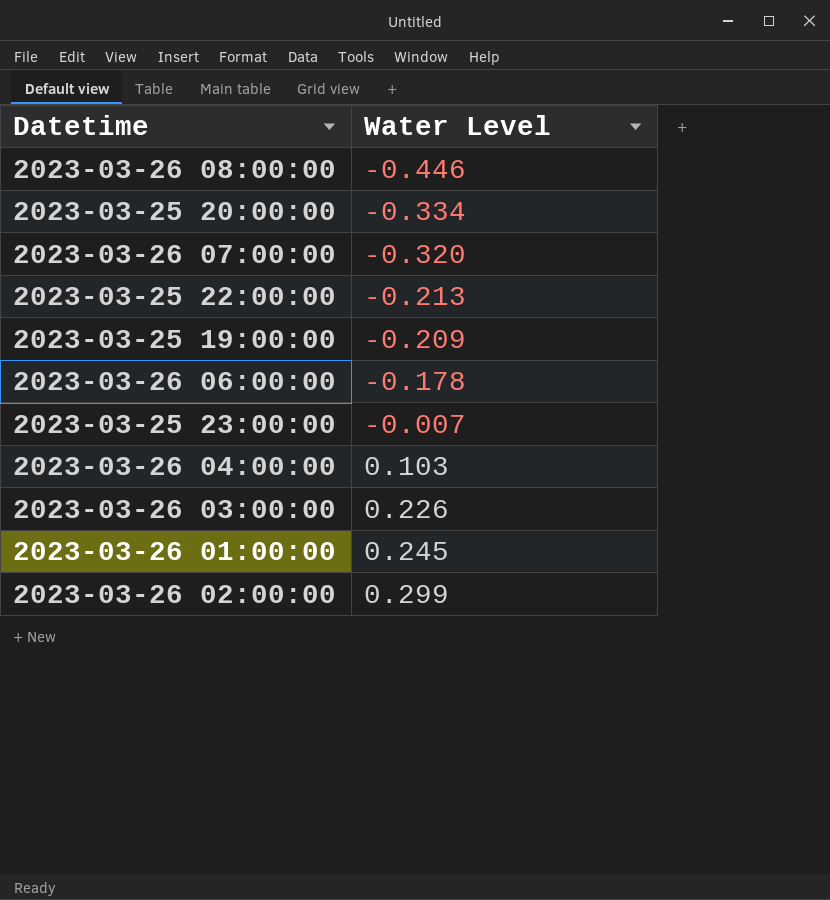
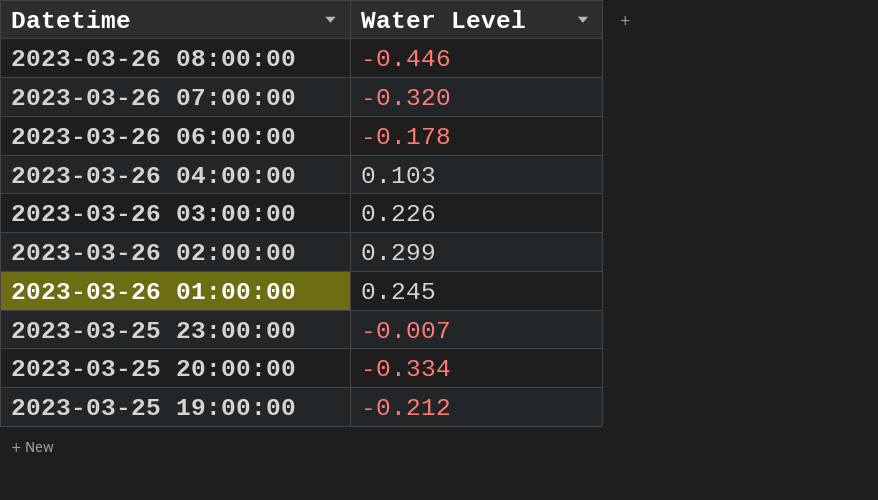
row order: Water Level ascending -> Datetime descending
row 2023-03-25 22:00:00: -0.213 -> none
2023-03-25 19:00:00 | Water Level: -0.209 -> -0.212

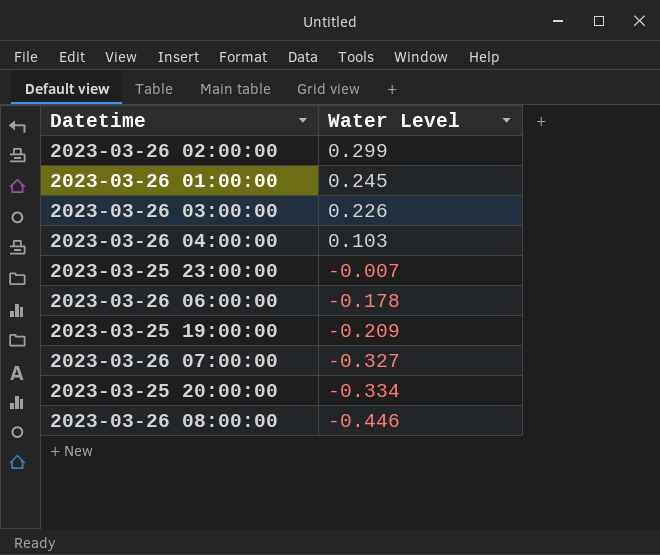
row order: Datetime descending -> Water Level descending
2023-03-25 19:00:00 | Water Level: -0.212 -> -0.209
2023-03-26 07:00:00 | Water Level: -0.320 -> -0.327

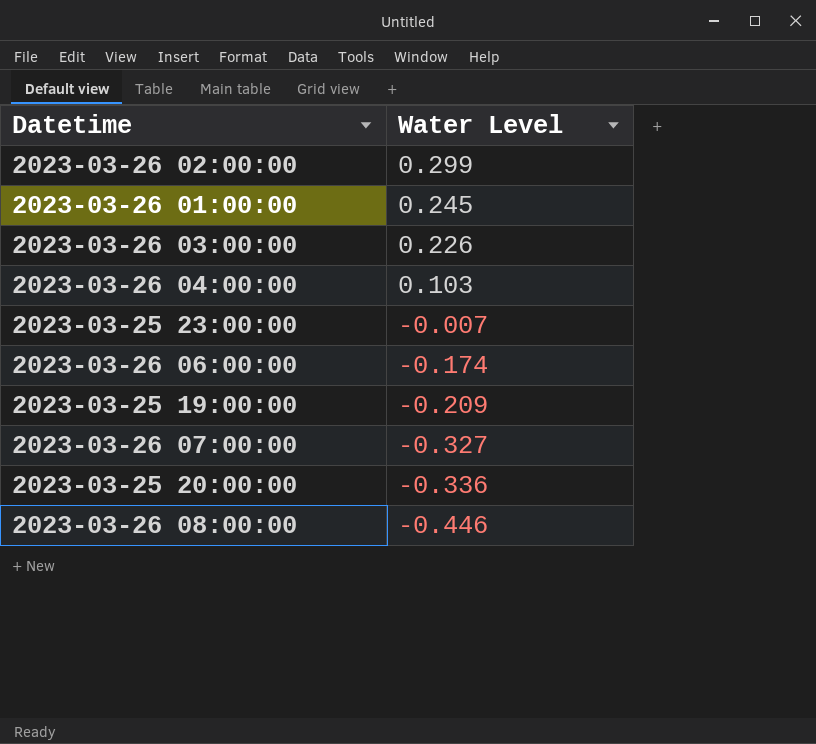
2023-03-26 06:00:00 | Water Level: -0.178 -> -0.174
2023-03-25 20:00:00 | Water Level: -0.334 -> -0.336

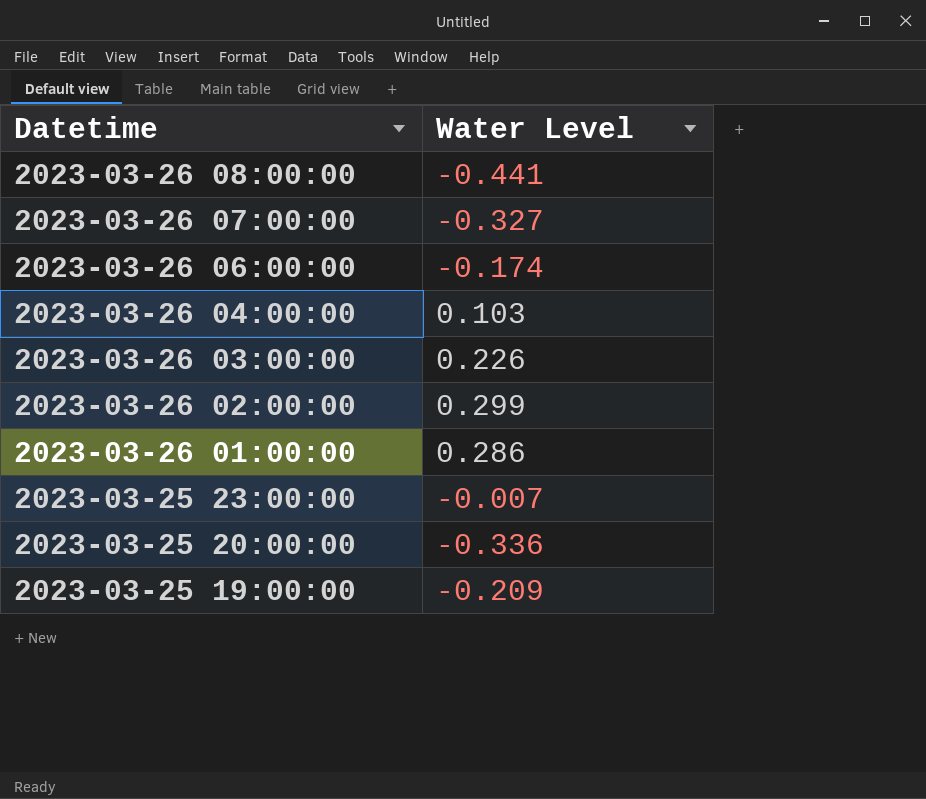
row order: Water Level descending -> Datetime descending
2023-03-26 08:00:00 | Water Level: -0.446 -> -0.441
2023-03-26 01:00:00 | Water Level: 0.245 -> 0.286

